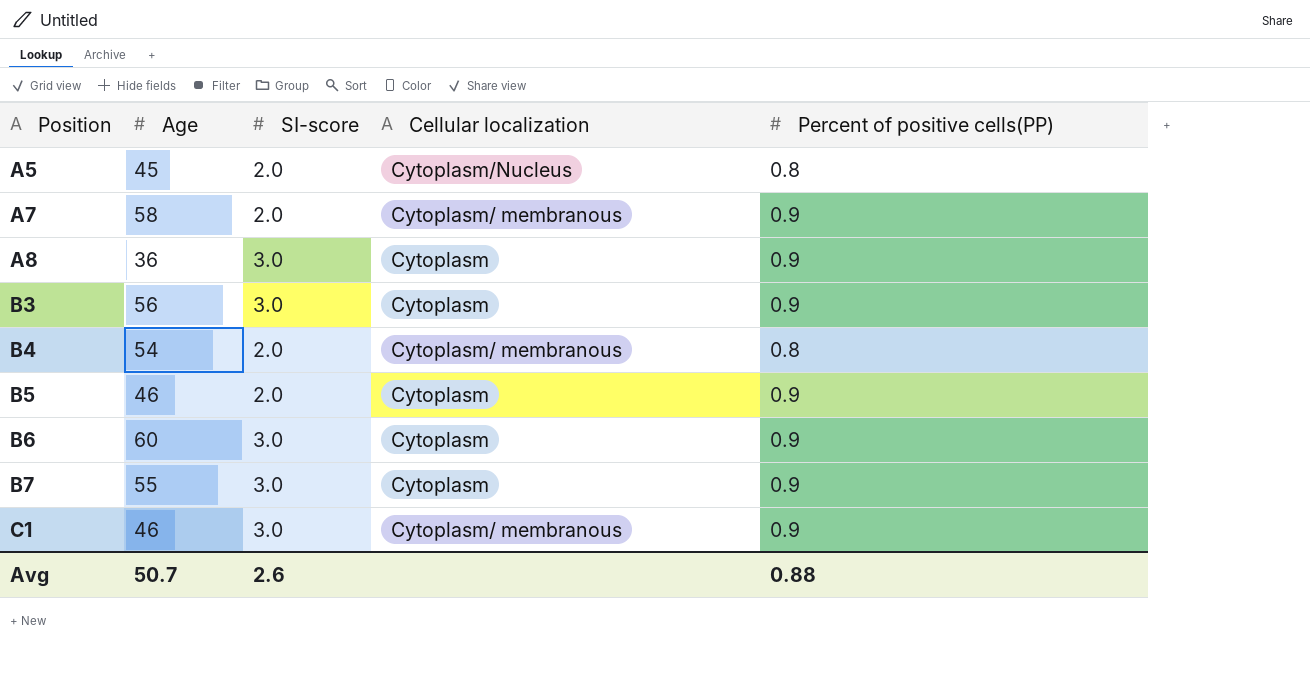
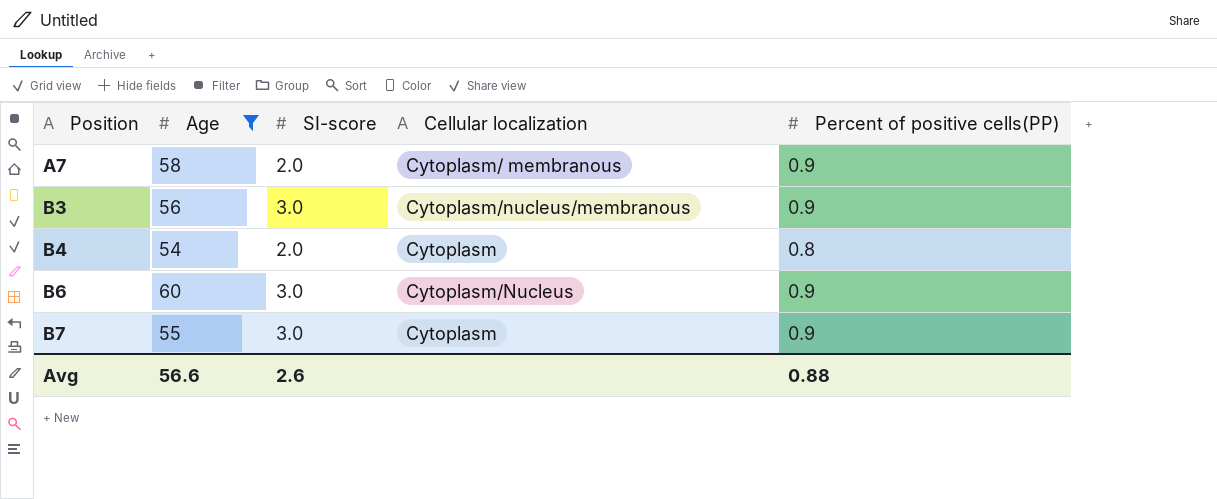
filter: none -> Age >= 54
B3 | Cellular localization: Cytoplasm -> Cytoplasm/nucleus/membranous
B4 | Cellular localization: Cytoplasm/ membranous -> Cytoplasm
B6 | Cellular localization: Cytoplasm -> Cytoplasm/Nucleus
Avg | Age: 50.7 -> 56.6

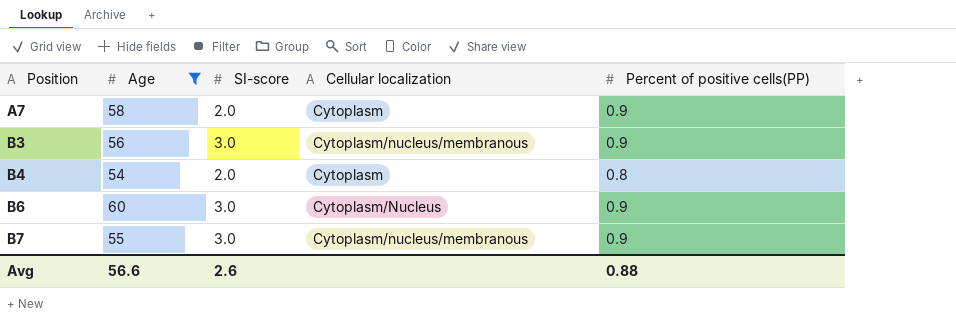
A7 | Cellular localization: Cytoplasm/ membranous -> Cytoplasm
B7 | Cellular localization: Cytoplasm -> Cytoplasm/nucleus/membranous

